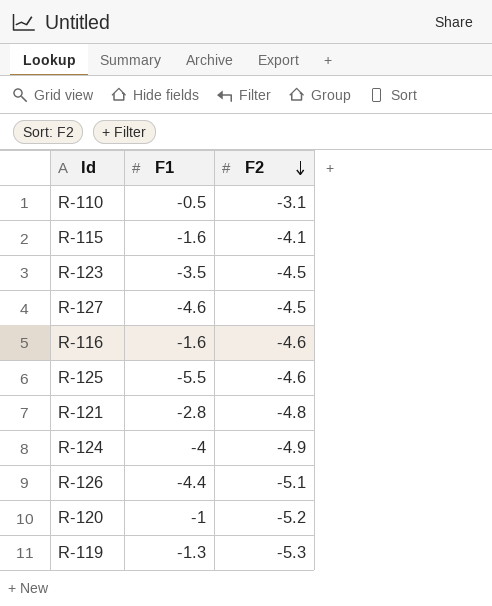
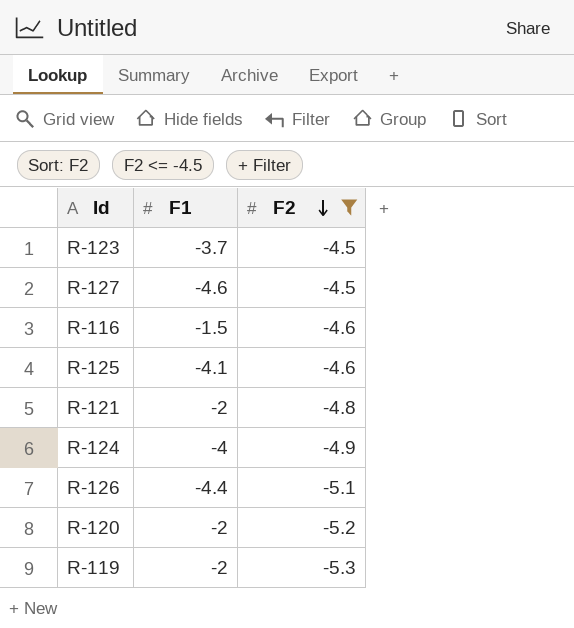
filter: none -> F2 <= -4.5
R-123 | F1: -3.5 -> -3.7
R-116 | F1: -1.6 -> -1.5
R-125 | F1: -5.5 -> -4.1
R-121 | F1: -2.8 -> -2
R-120 | F1: -1 -> -2
R-119 | F1: -1.3 -> -2

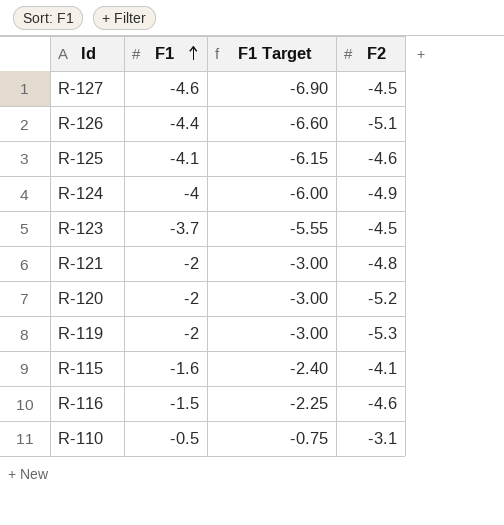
filter: F2 <= -4.5 -> none
row order: F2 descending -> F1 ascending
column F1 Target | formula: none -> [F1] * 1.5

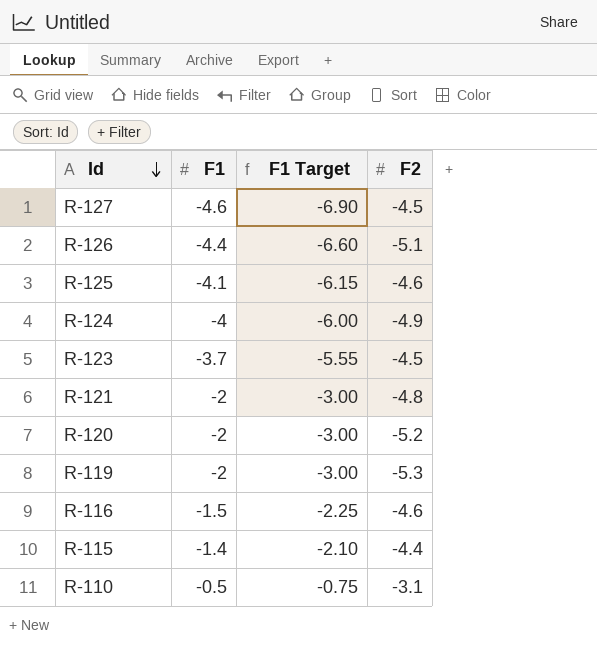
row order: F1 ascending -> Id descending
R-115 | F1: -1.6 -> -1.4
R-115 | F1 Target: -2.40 -> -2.10
R-115 | F2: -4.1 -> -4.4

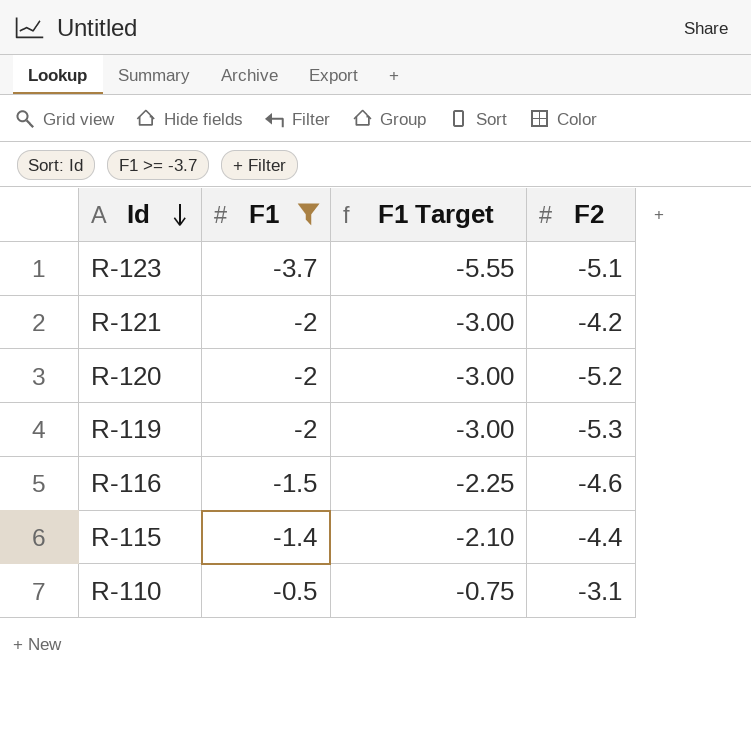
filter: none -> F1 >= -3.7
R-123 | F2: -4.5 -> -5.1
R-121 | F2: -4.8 -> -4.2

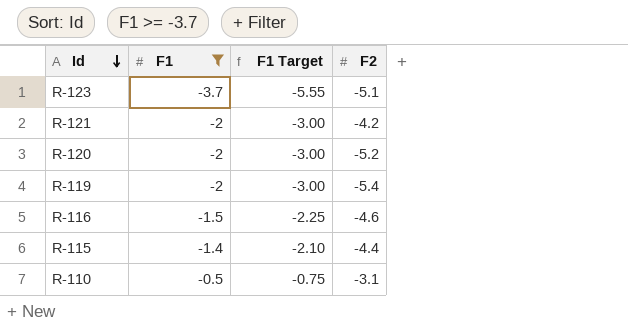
R-119 | F2: -5.3 -> -5.4

